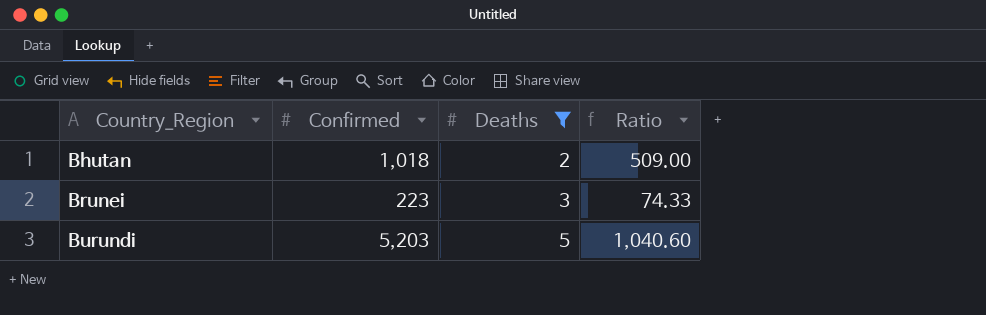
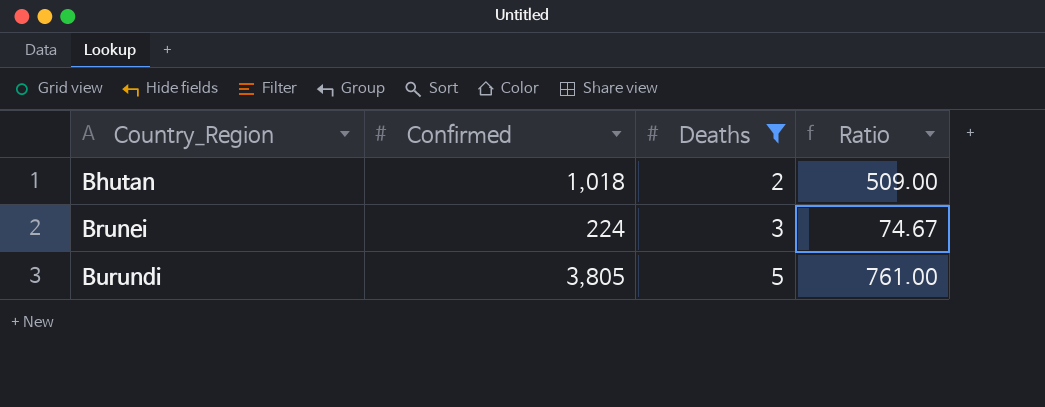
Brunei | Confirmed: 223 -> 224
Brunei | Ratio: 74.33 -> 74.67
Burundi | Confirmed: 5,203 -> 3,805
Burundi | Ratio: 1,040.60 -> 761.00

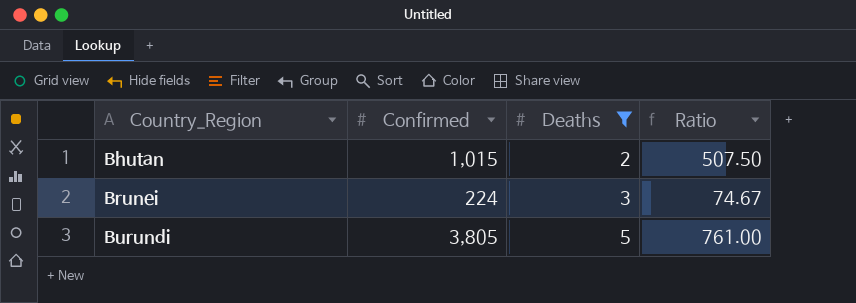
Bhutan | Confirmed: 1,018 -> 1,015
Bhutan | Ratio: 509.00 -> 507.50

